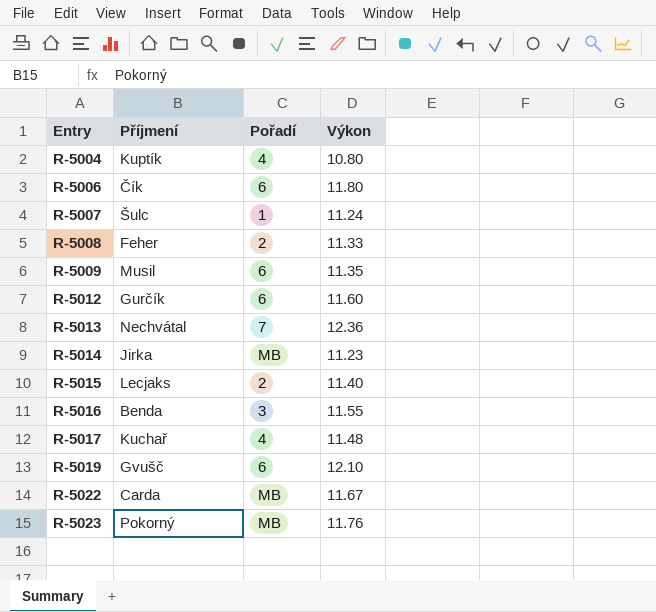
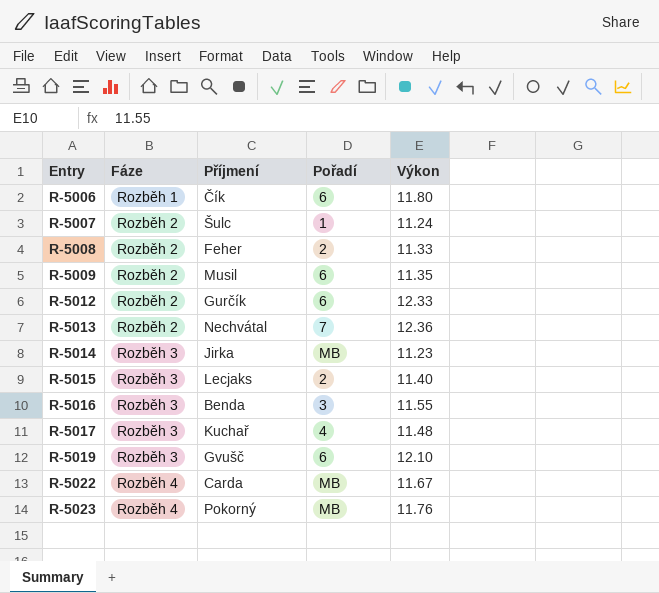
column Fáze | position: none -> 2
row R-5004: Kuptík | 4 | 10.80 -> none
R-5012 | Výkon: 11.60 -> 12.33

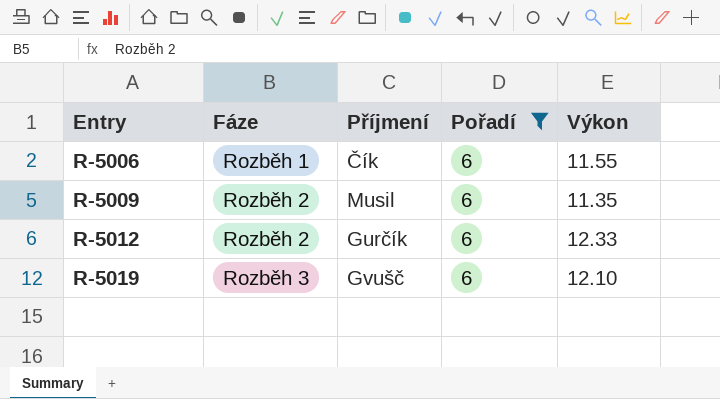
filter: none -> Pořadí = 6
R-5006 | Výkon: 11.80 -> 11.55

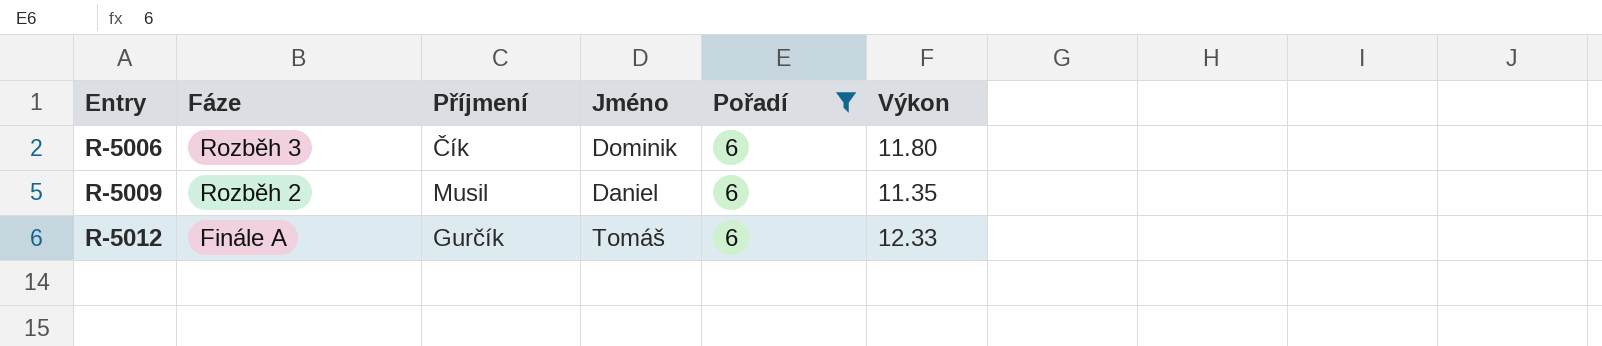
column Jméno | position: none -> 4
row R-5019: Rozběh 3 | Gvušč | 6 | 12.10 -> none
R-5006 | Fáze: Rozběh 1 -> Rozběh 3
R-5006 | Výkon: 11.55 -> 11.80
R-5012 | Fáze: Rozběh 2 -> Finále A

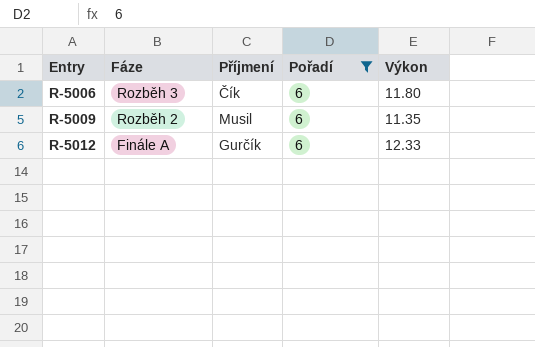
column Jméno | position: 4 -> none

